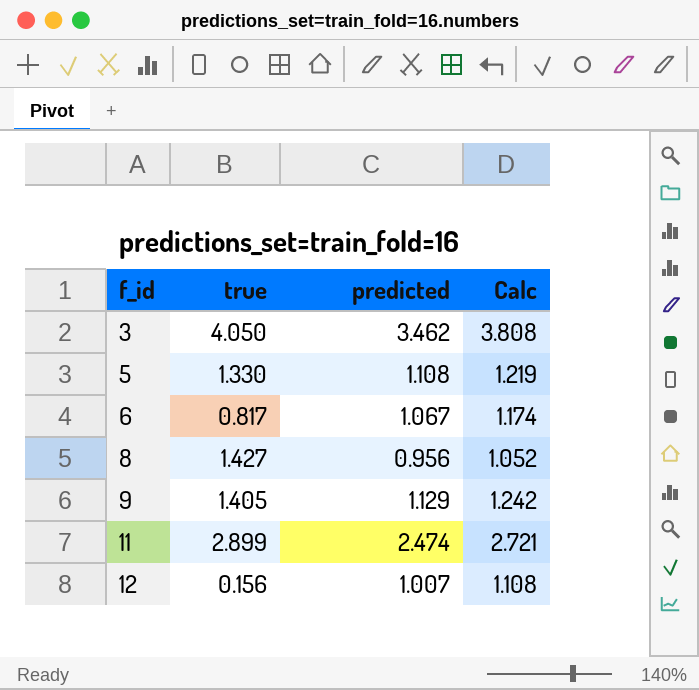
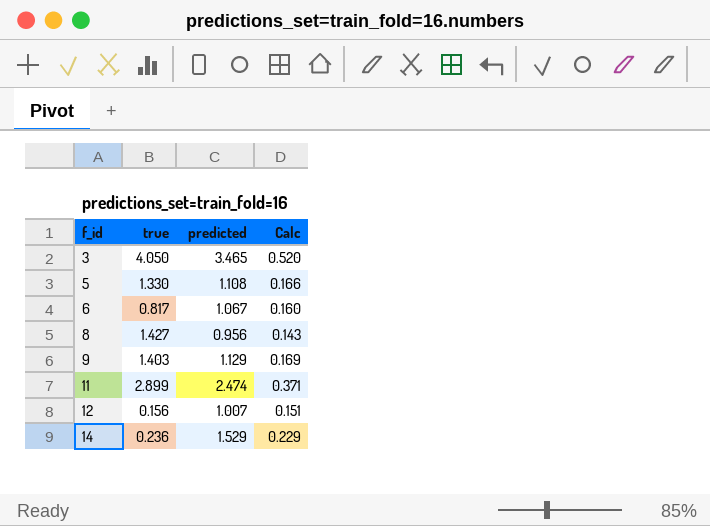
column Calc | formula: [predicted] * 1.1 -> [predicted] * 0.15
3 | predicted: 3.462 -> 3.465
9 | true: 1.405 -> 1.403
row 14: none -> 0.236 | 1.529 | 0.229

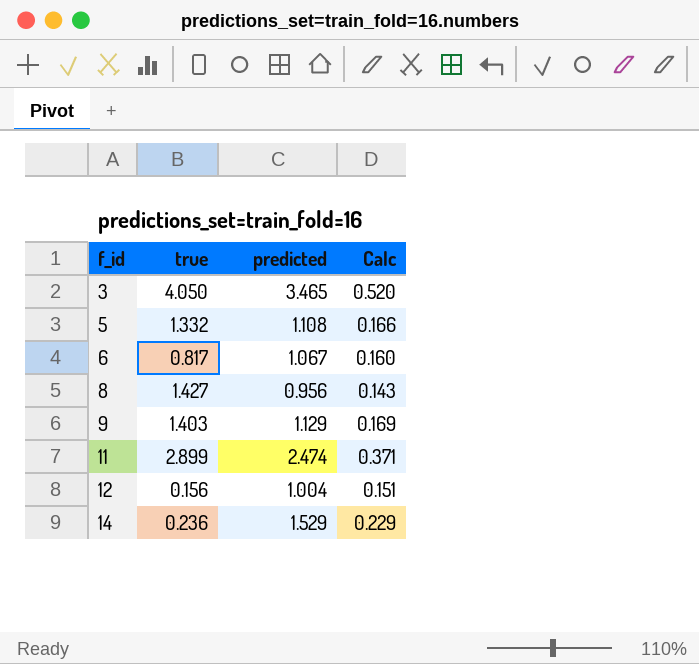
5 | true: 1.330 -> 1.332
12 | predicted: 1.007 -> 1.004

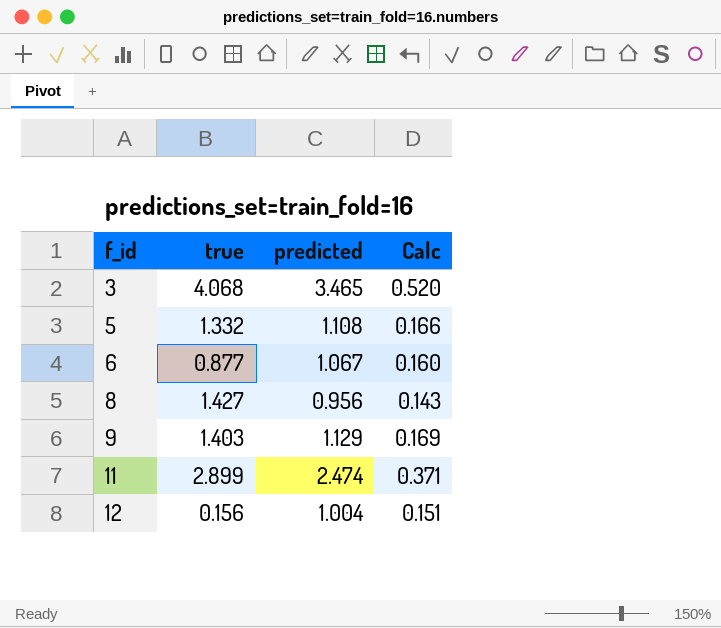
row 14: 0.236 | 1.529 | 0.229 -> none
3 | true: 4.050 -> 4.068
6 | true: 0.817 -> 0.877

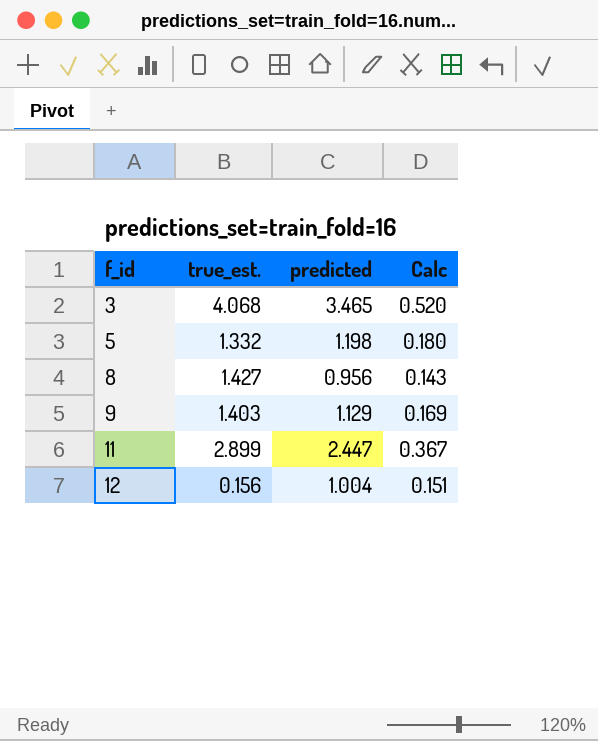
column name: true -> true_est.
row 6: 0.877 | 1.067 | 0.160 -> none
5 | predicted: 1.108 -> 1.198
5 | Calc: 0.166 -> 0.180
11 | predicted: 2.474 -> 2.447
11 | Calc: 0.371 -> 0.367

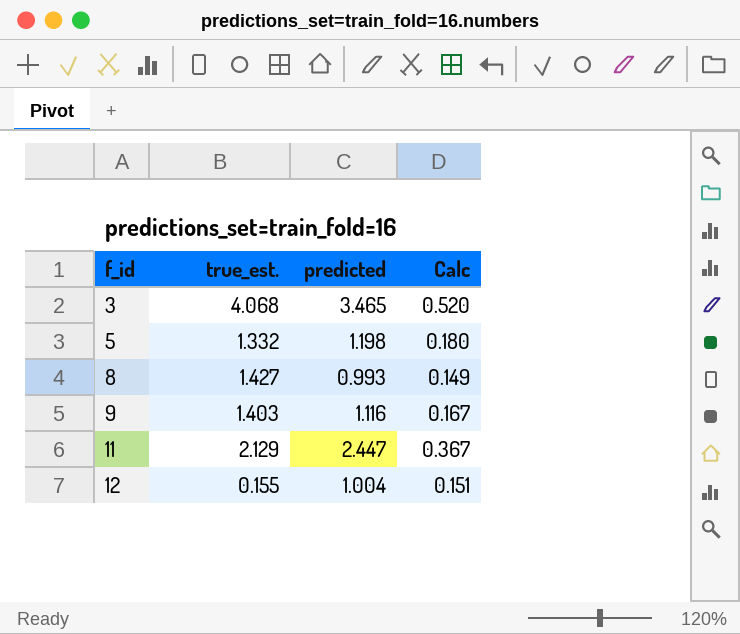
8 | predicted: 0.956 -> 0.993
8 | Calc: 0.143 -> 0.149
9 | predicted: 1.129 -> 1.116
9 | Calc: 0.169 -> 0.167
11 | true_est.: 2.899 -> 2.129
12 | true_est.: 0.156 -> 0.155

